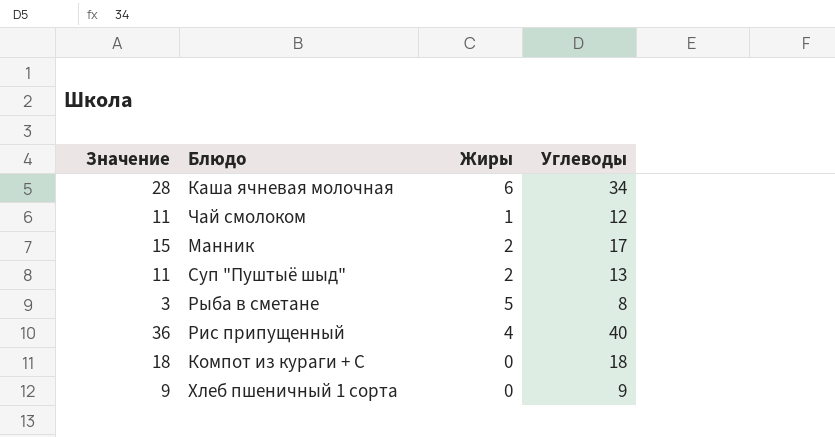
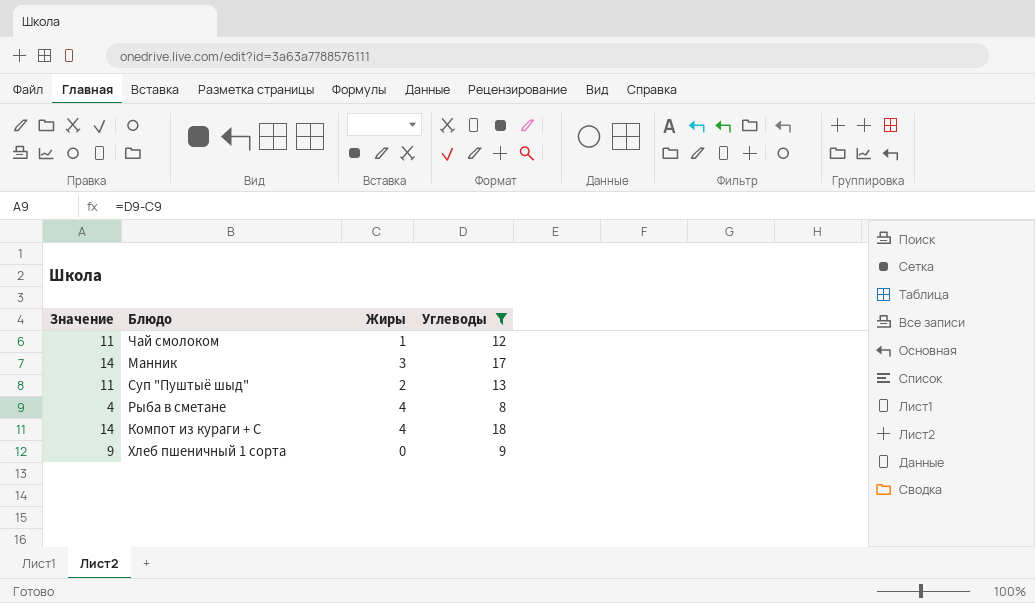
filter: none -> Углеводы <= 18
Манник | Значение: 15 -> 14
Манник | Жиры: 2 -> 3
Рыба в сметане | Значение: 3 -> 4
Рыба в сметане | Жиры: 5 -> 4
Компот из кураги + С | Значение: 18 -> 14
Компот из кураги + С | Жиры: 0 -> 4

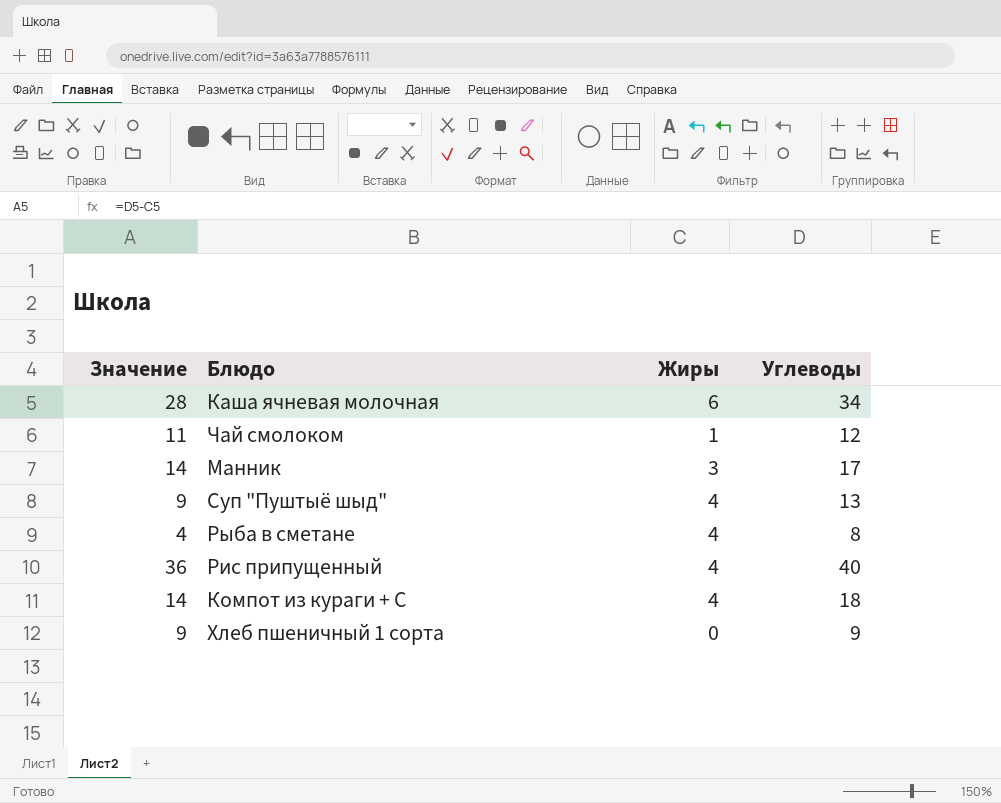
filter: Углеводы <= 18 -> none
Суп "Пуштыё шыд" | Значение: 11 -> 9
Суп "Пуштыё шыд" | Жиры: 2 -> 4

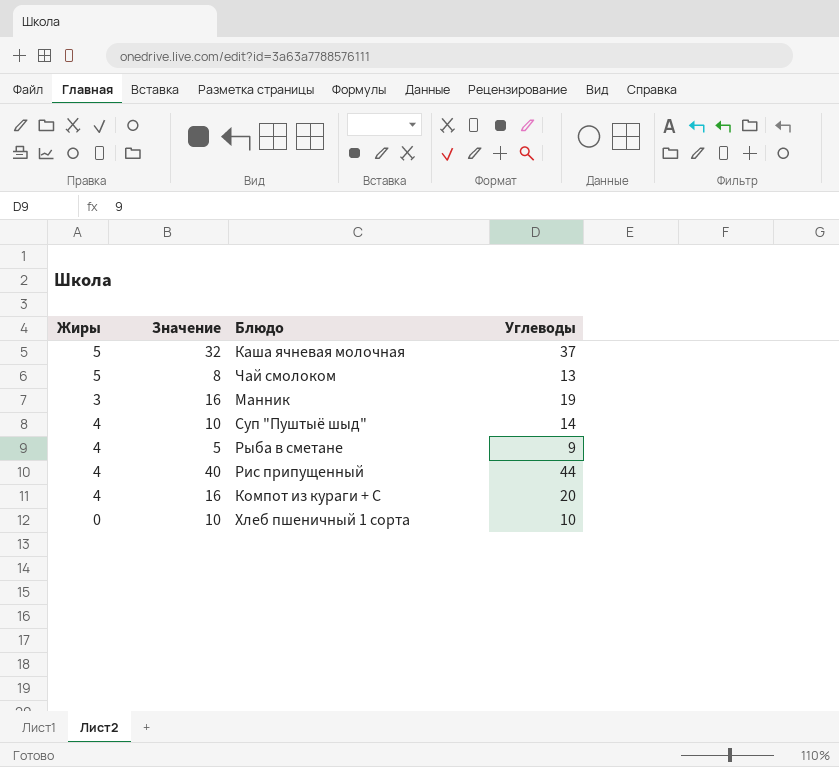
column Жиры | position: 3 -> 1
Каша ячневая молочная | Жиры: 6 -> 5
Каша ячневая молочная | Значение: 28 -> 32
Каша ячневая молочная | Углеводы: 34 -> 37
Чай смолоком | Жиры: 1 -> 5
Чай смолоком | Значение: 11 -> 8
Чай смолоком | Углеводы: 12 -> 13
Манник | Значение: 14 -> 16
Манник | Углеводы: 17 -> 19
Суп "Пуштыё шыд" | Значение: 9 -> 10
Суп "Пуштыё шыд" | Углеводы: 13 -> 14
Рыба в сметане | Значение: 4 -> 5
Рыба в сметане | Углеводы: 8 -> 9
Рис припущенный | Значение: 36 -> 40
Рис припущенный | Углеводы: 40 -> 44
Компот из кураги + С | Значение: 14 -> 16
Компот из кураги + С | Углеводы: 18 -> 20
Хлеб пшеничный 1 сорта | Значение: 9 -> 10
Хлеб пшеничный 1 сорта | Углеводы: 9 -> 10

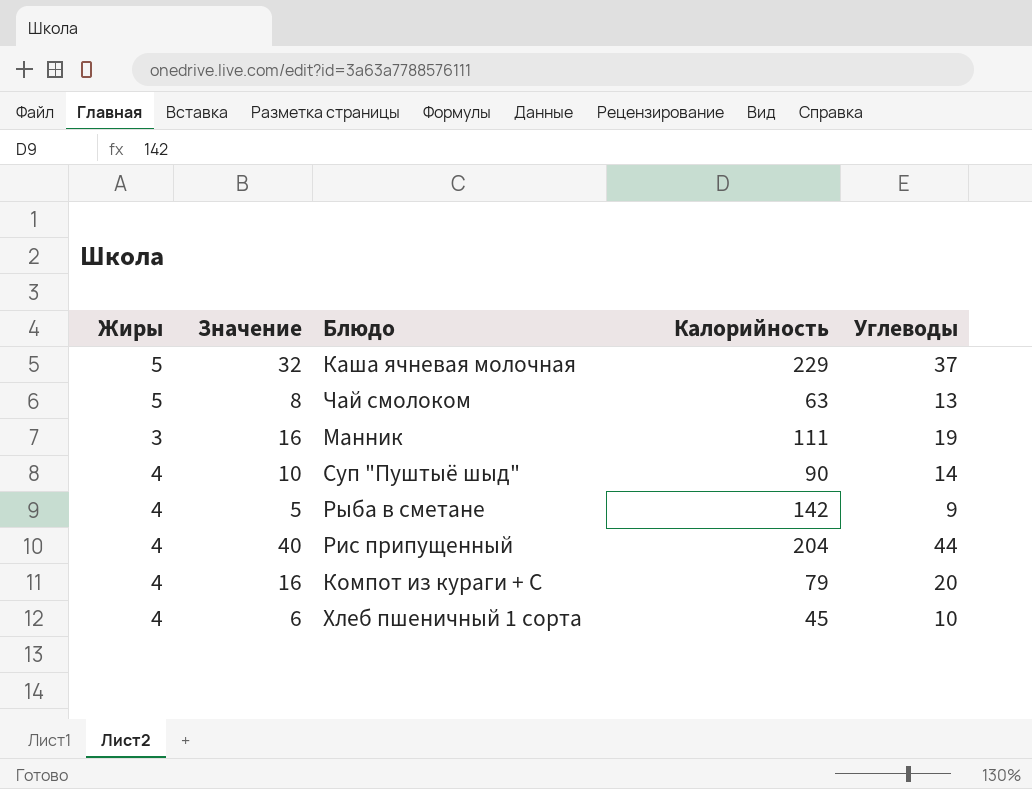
column Калорийность | position: none -> 4
Хлеб пшеничный 1 сорта | Жиры: 0 -> 4
Хлеб пшеничный 1 сорта | Значение: 10 -> 6

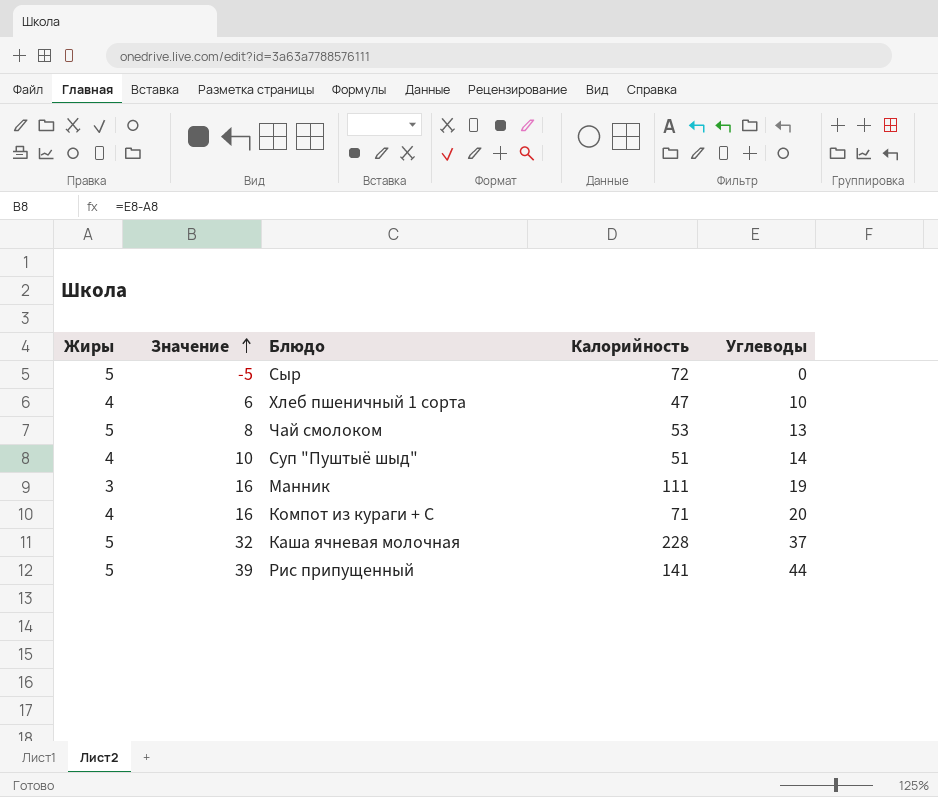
row order: none -> Значение ascending
row Рыба в сметане: 4 | 5 | 142 | 9 -> none
row Сыр: none -> 5 | -5 | 72 | 0
Хлеб пшеничный 1 сорта | Калорийность: 45 -> 47
Чай смолоком | Калорийность: 63 -> 53
Суп "Пуштыё шыд" | Калорийность: 90 -> 51
Компот из кураги + С | Калорийность: 79 -> 71
Каша ячневая молочная | Калорийность: 229 -> 228
Рис припущенный | Жиры: 4 -> 5
Рис припущенный | Значение: 40 -> 39
Рис припущенный | Калорийность: 204 -> 141

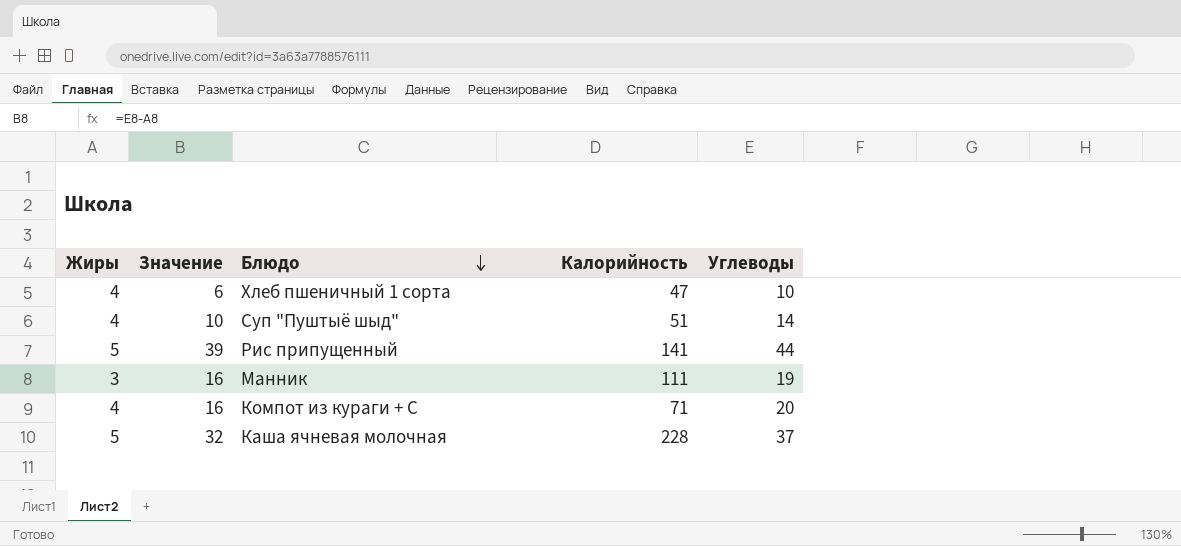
row order: Значение ascending -> Блюдо descending
row Сыр: 5 | -5 | 72 | 0 -> none
row Чай смолоком: 5 | 8 | 53 | 13 -> none

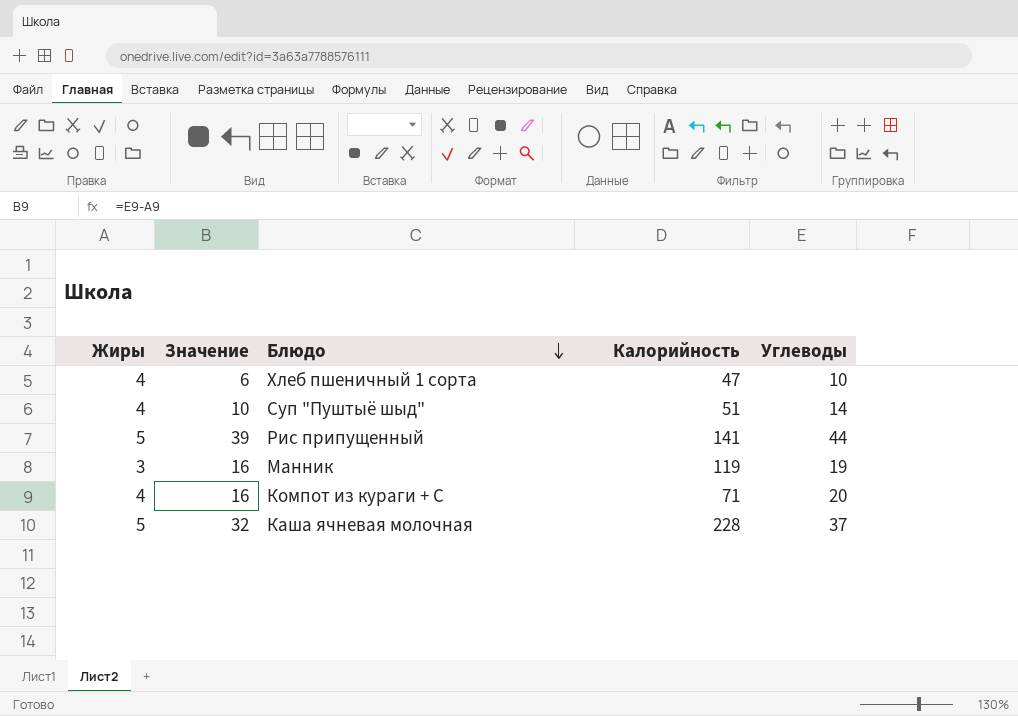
Манник | Калорийность: 111 -> 119

